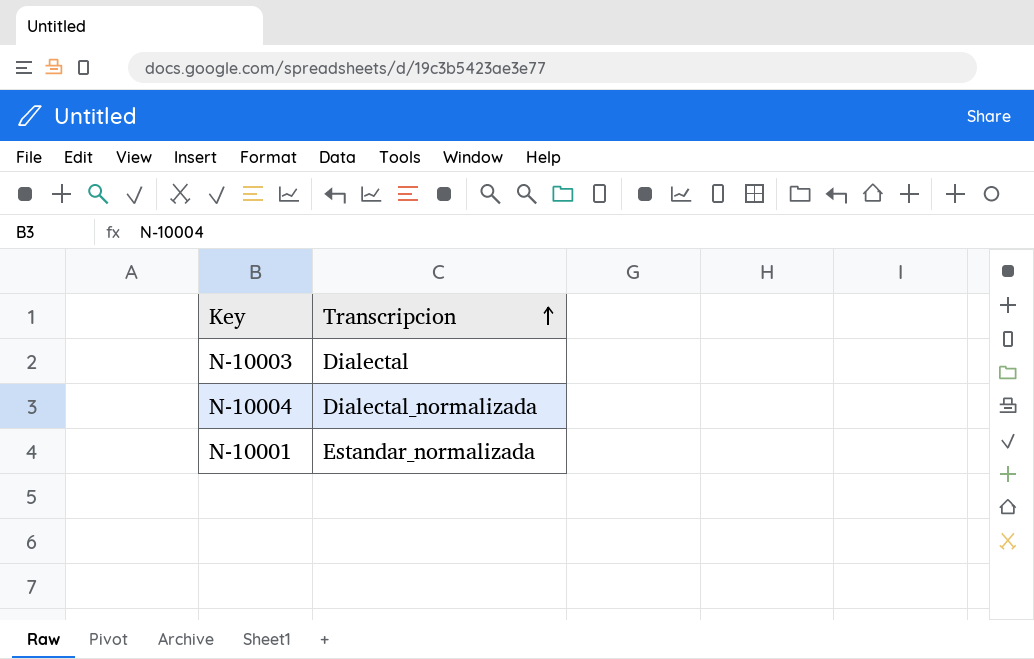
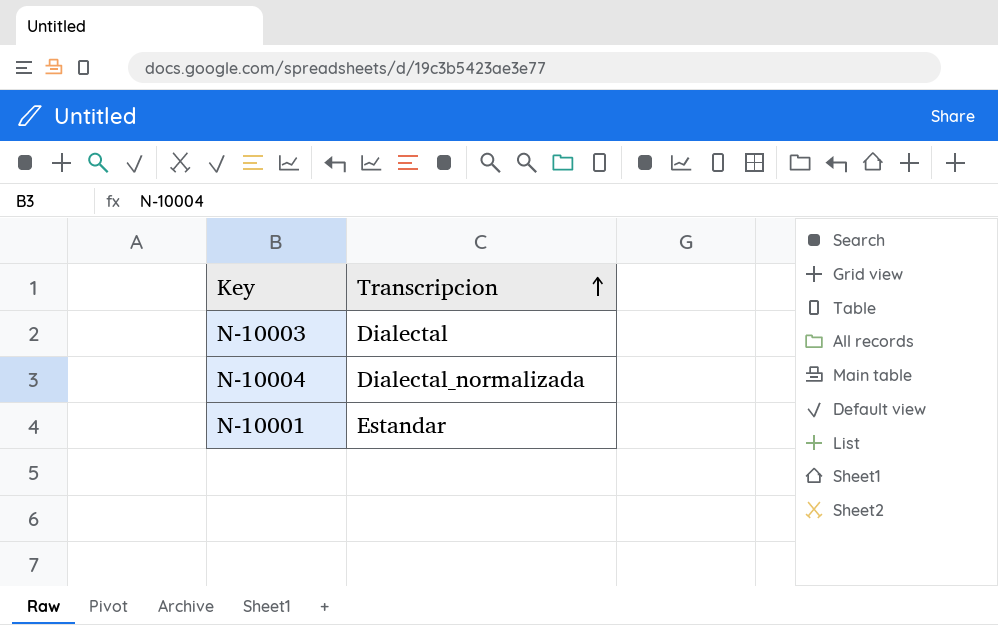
N-10001 | Transcripcion: Estandar_normalizada -> Estandar

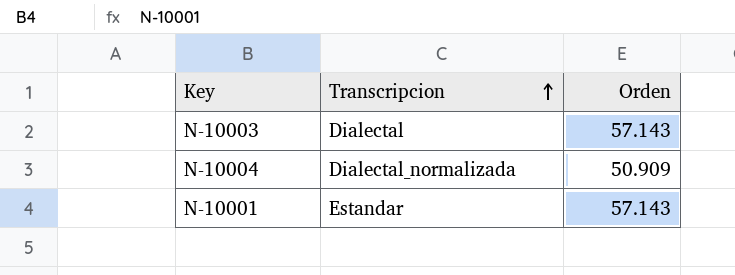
column Orden | position: none -> 3

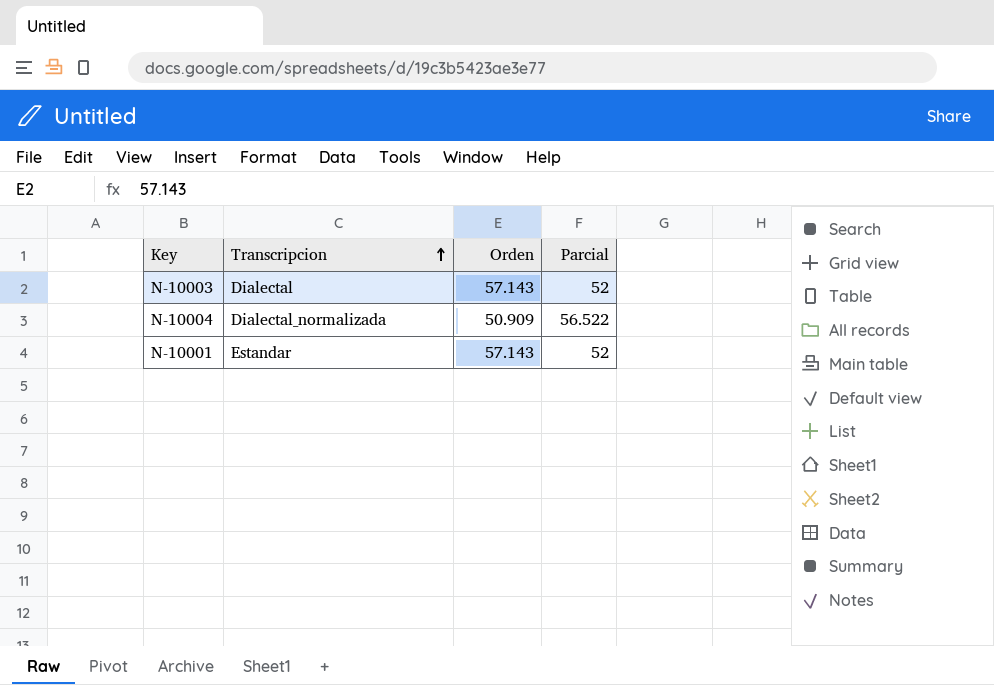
column Parcial | position: none -> 4

